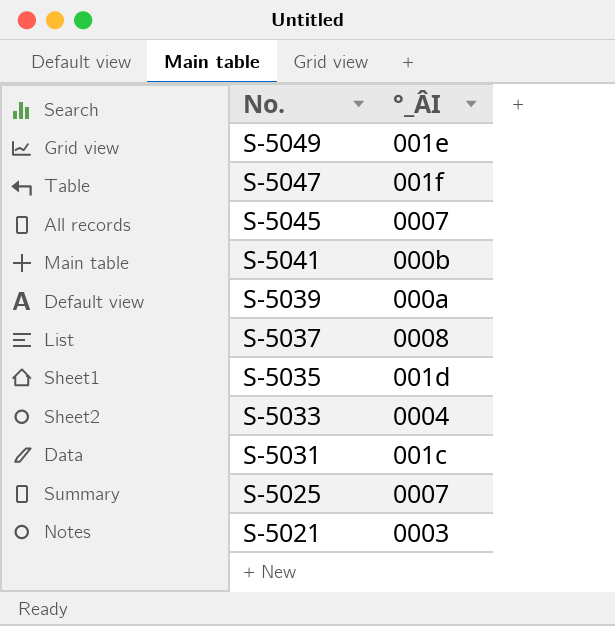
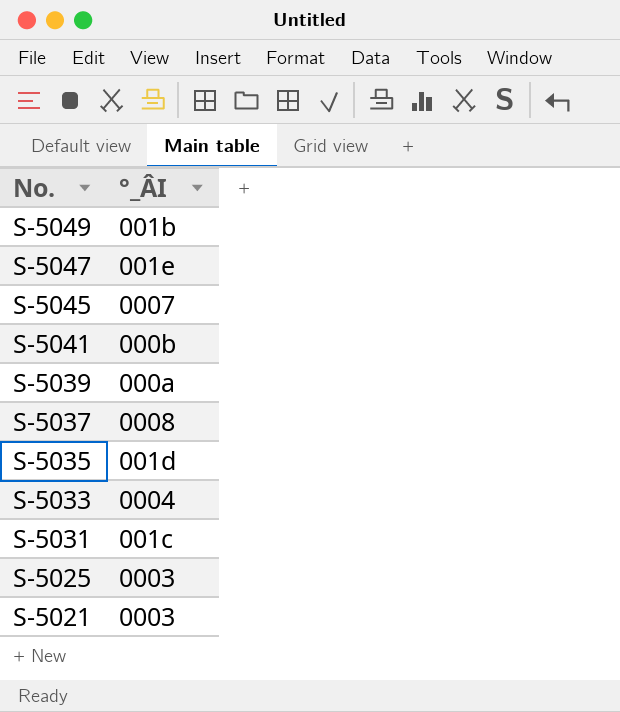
S-5049 | °_ÂI: 001e -> 001b
S-5047 | °_ÂI: 001f -> 001e
S-5025 | °_ÂI: 0007 -> 0003

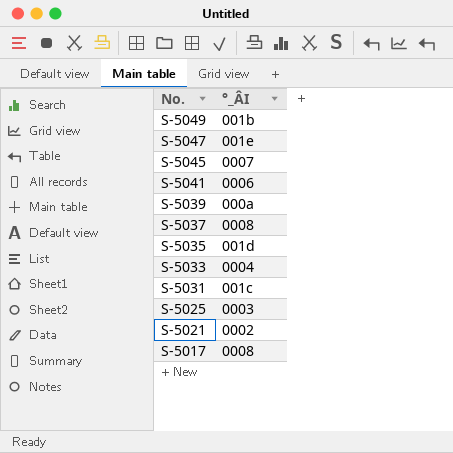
S-5041 | °_ÂI: 000b -> 0006
S-5021 | °_ÂI: 0003 -> 0002
row S-5017: none -> 0008

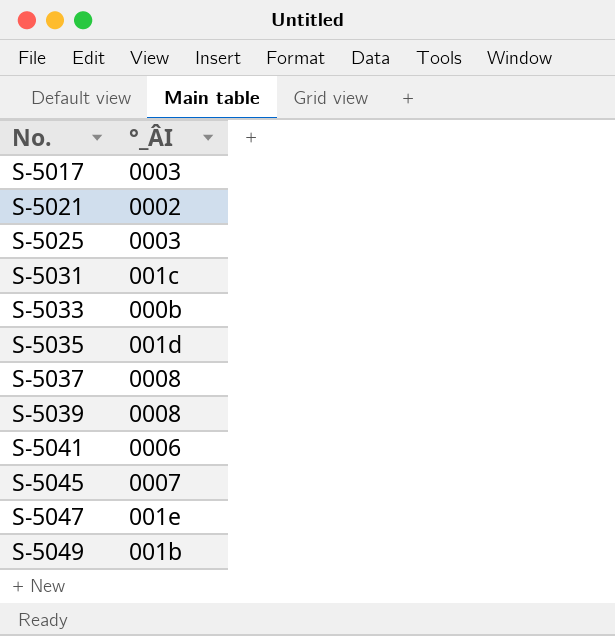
row order: No. descending -> No. ascending
S-5017 | °_ÂI: 0008 -> 0003
S-5033 | °_ÂI: 0004 -> 000b
S-5039 | °_ÂI: 000a -> 0008

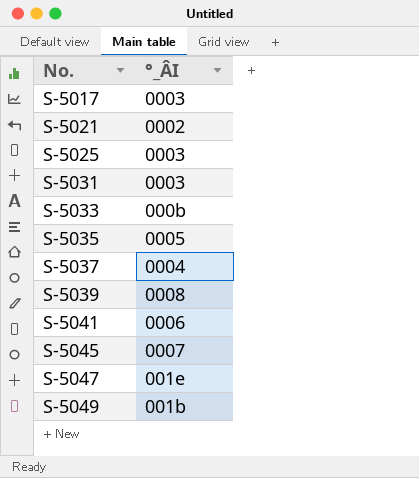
S-5031 | °_ÂI: 001c -> 0003
S-5035 | °_ÂI: 001d -> 0005
S-5037 | °_ÂI: 0008 -> 0004

